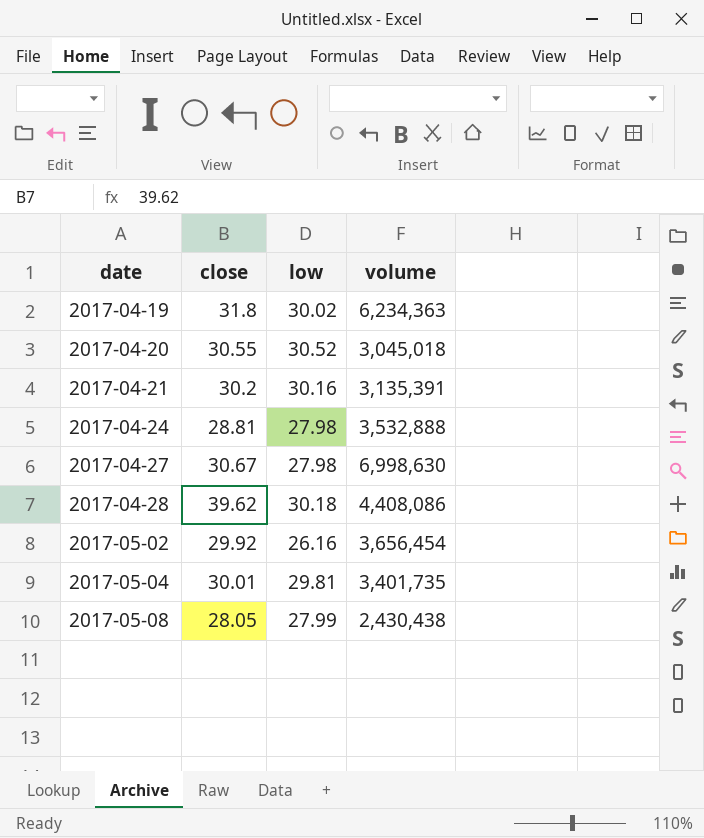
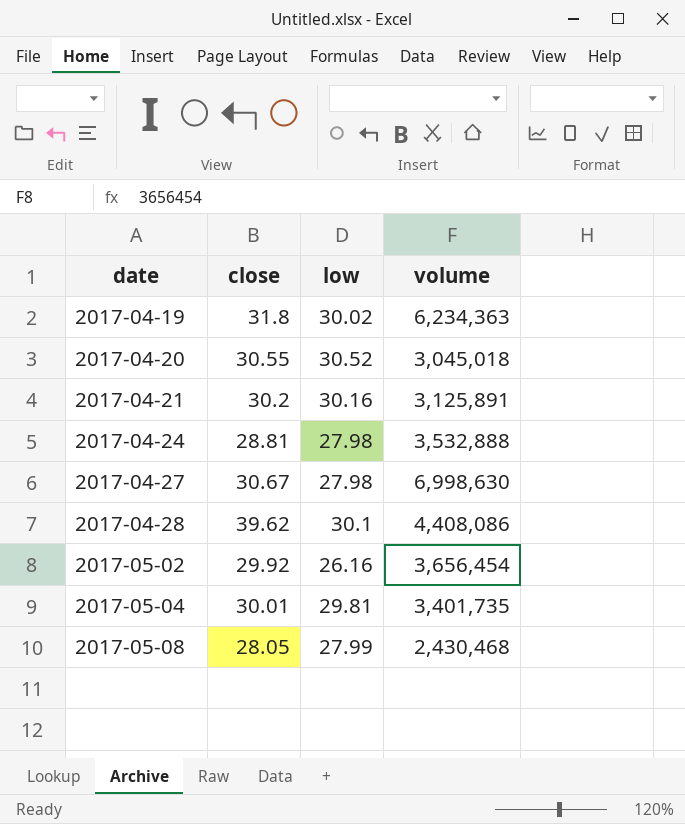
2017-04-21 | volume: 3,135,391 -> 3,125,891
2017-04-28 | low: 30.18 -> 30.1
2017-05-08 | volume: 2,430,438 -> 2,430,468

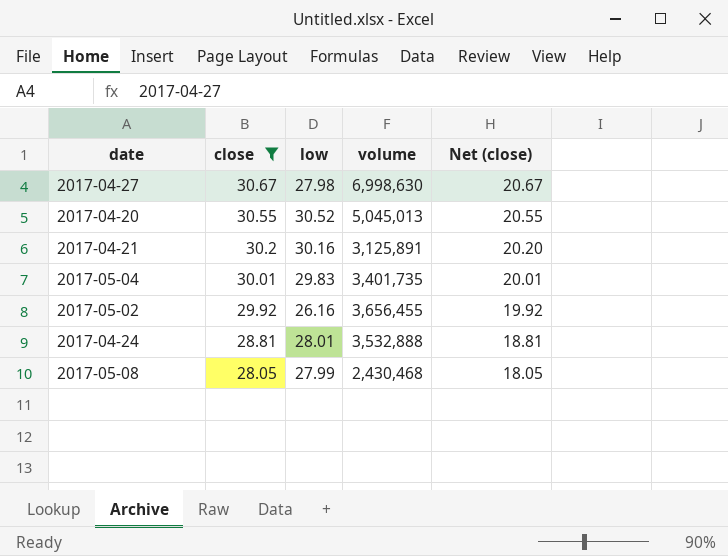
filter: none -> close <= 30.67
row order: date ascending -> close descending
column Net (close) | formula: none -> [close] - 10
2017-04-20 | volume: 3,045,018 -> 5,045,013
2017-05-04 | low: 29.81 -> 29.83
2017-05-02 | volume: 3,656,454 -> 3,656,455
2017-04-24 | low: 27.98 -> 28.01

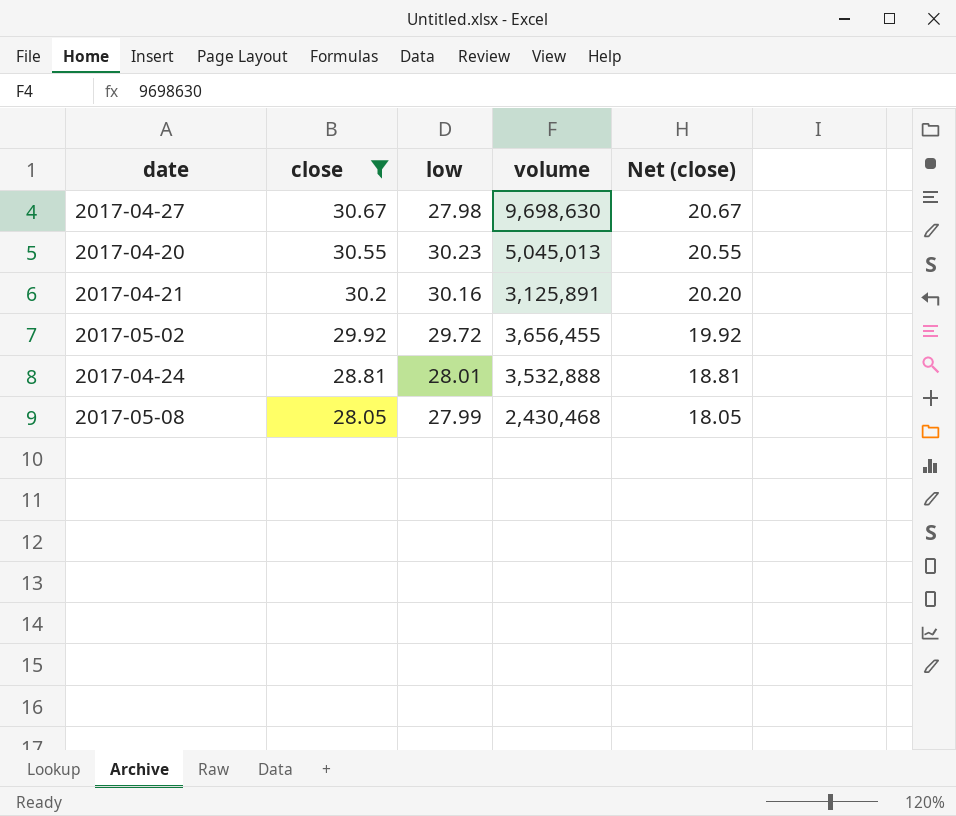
row 2017-05-04: 30.01 | 29.83 | 3,401,735 | 20.01 -> none
2017-04-27 | volume: 6,998,630 -> 9,698,630
2017-04-20 | low: 30.52 -> 30.23
2017-05-02 | low: 26.16 -> 29.72

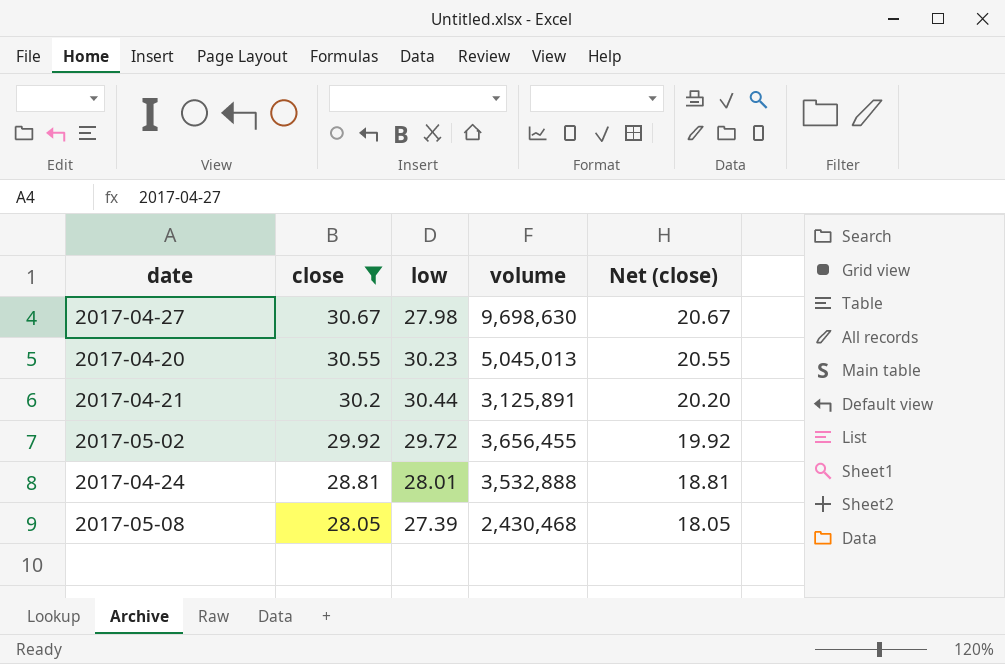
2017-04-21 | low: 30.16 -> 30.44
2017-05-08 | low: 27.99 -> 27.39

